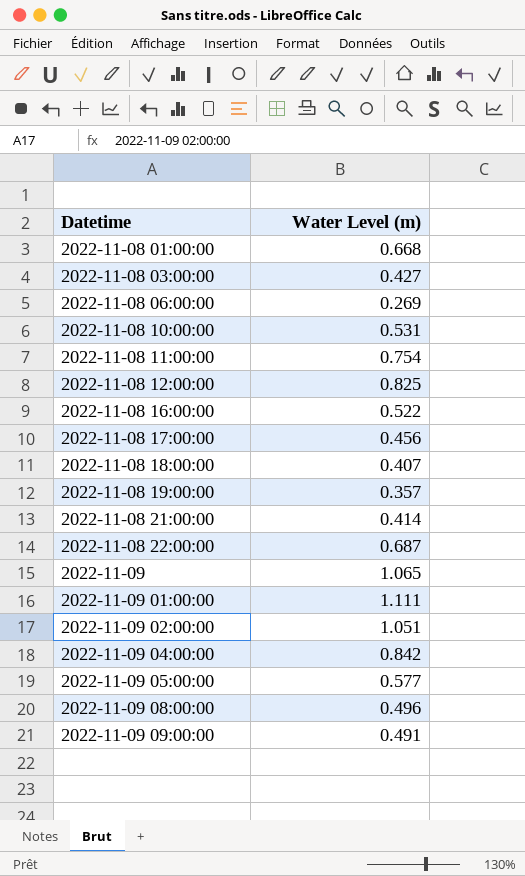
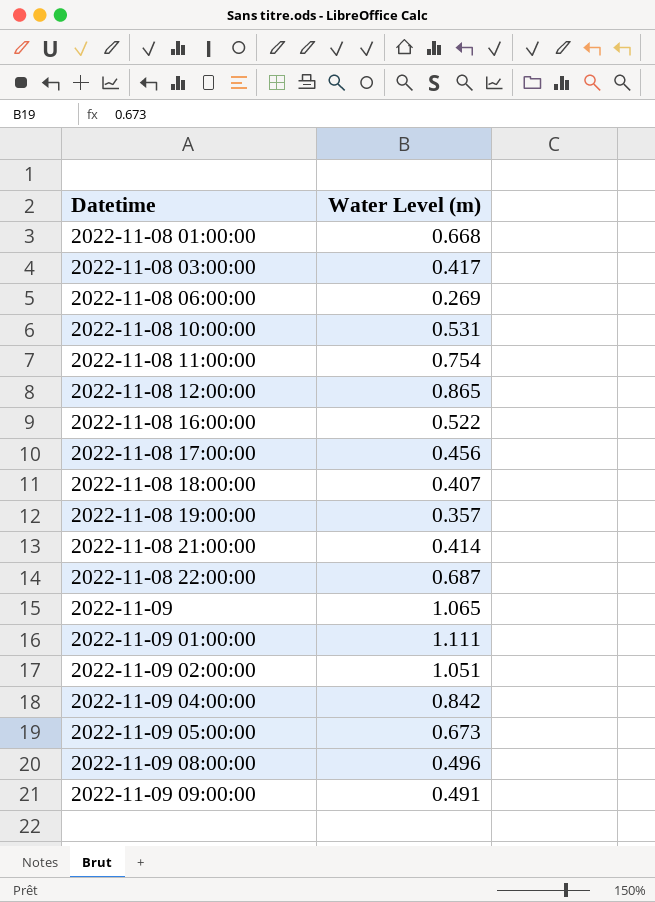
2022-11-08 03:00:00 | Water Level (m): 0.427 -> 0.417
2022-11-08 12:00:00 | Water Level (m): 0.825 -> 0.865
2022-11-09 05:00:00 | Water Level (m): 0.577 -> 0.673

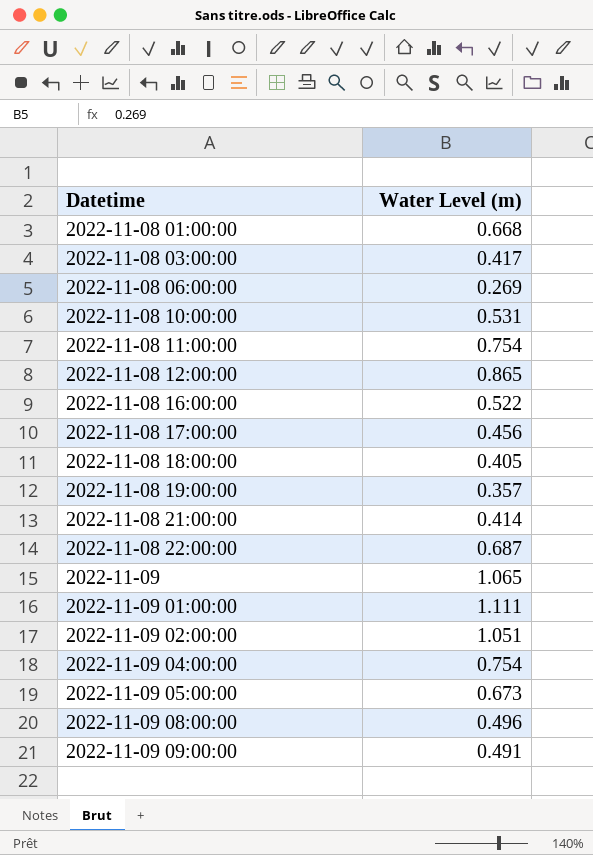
2022-11-08 18:00:00 | Water Level (m): 0.407 -> 0.405
2022-11-09 04:00:00 | Water Level (m): 0.842 -> 0.754

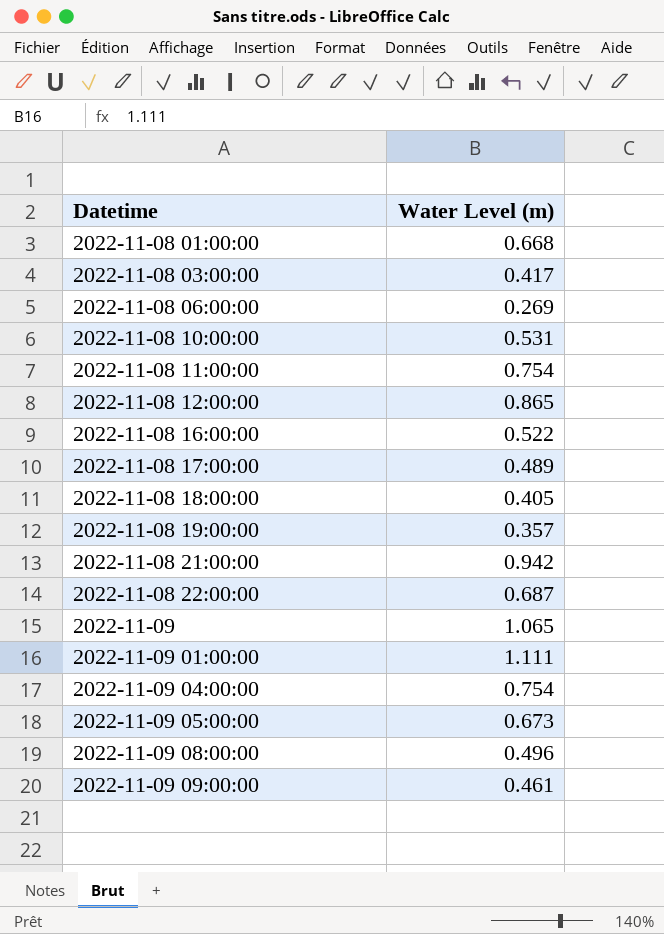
row 2022-11-09 02:00:00: 1.051 -> none
2022-11-08 17:00:00 | Water Level (m): 0.456 -> 0.489
2022-11-08 21:00:00 | Water Level (m): 0.414 -> 0.942
2022-11-09 09:00:00 | Water Level (m): 0.491 -> 0.461

